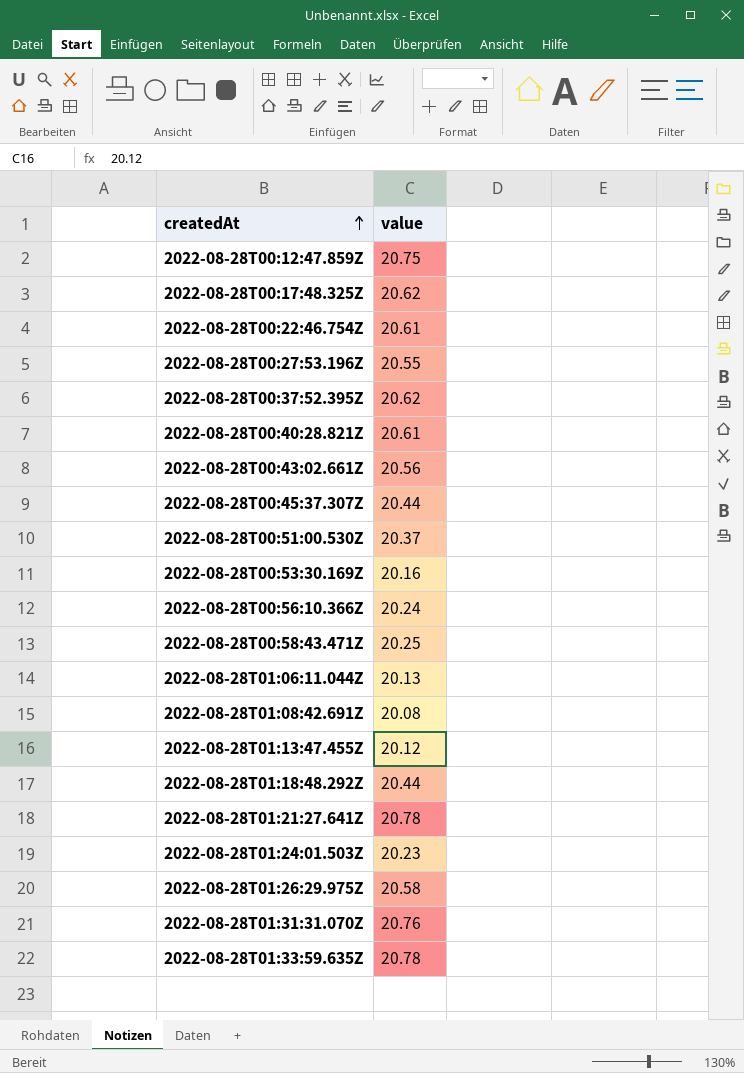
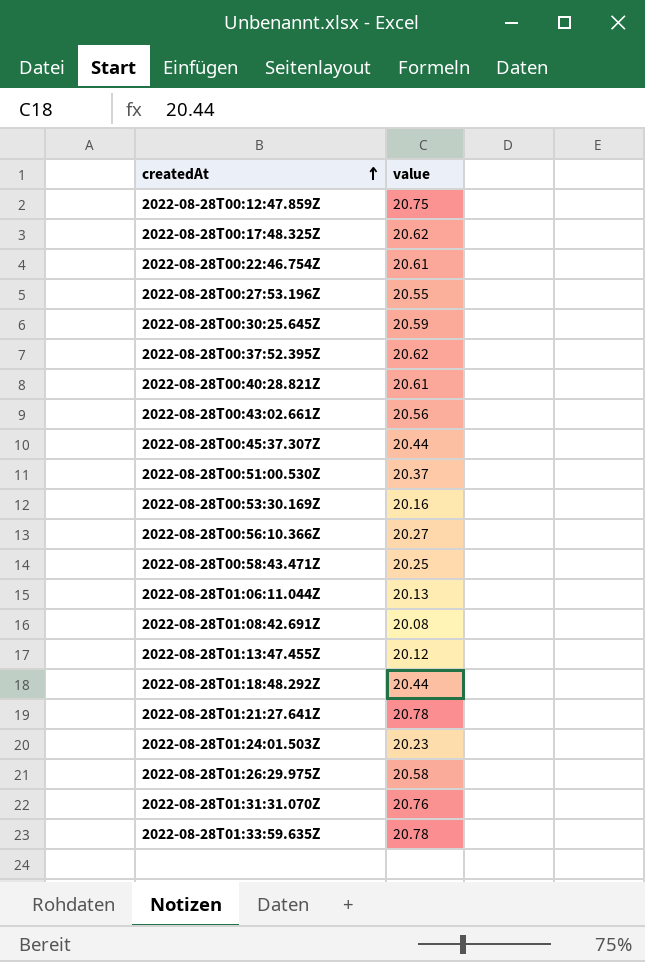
row 2022-08-28T00:30:25.645Z: none -> 20.59
2022-08-28T00:56:10.366Z | value: 20.24 -> 20.27

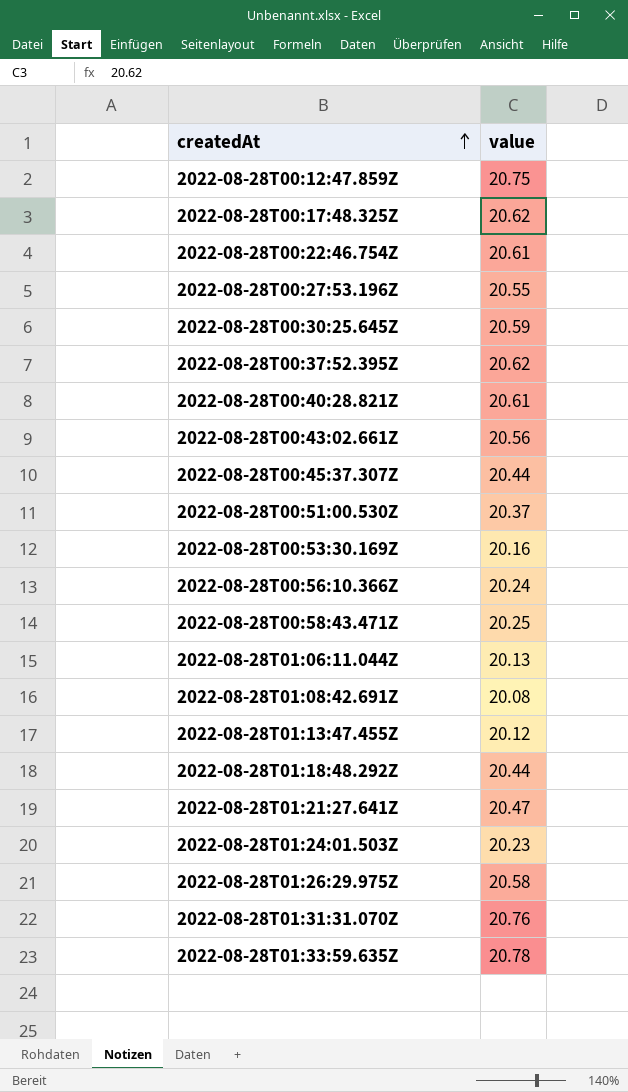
2022-08-28T00:56:10.366Z | value: 20.27 -> 20.24
2022-08-28T01:21:27.641Z | value: 20.78 -> 20.47

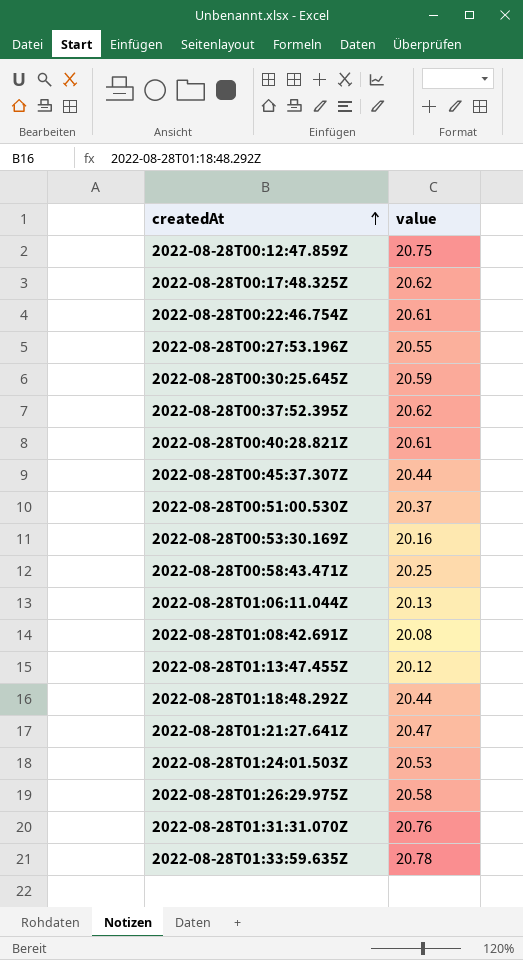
row 2022-08-28T00:43:02.661Z: 20.56 -> none
row 2022-08-28T00:56:10.366Z: 20.24 -> none
2022-08-28T01:24:01.503Z | value: 20.23 -> 20.53

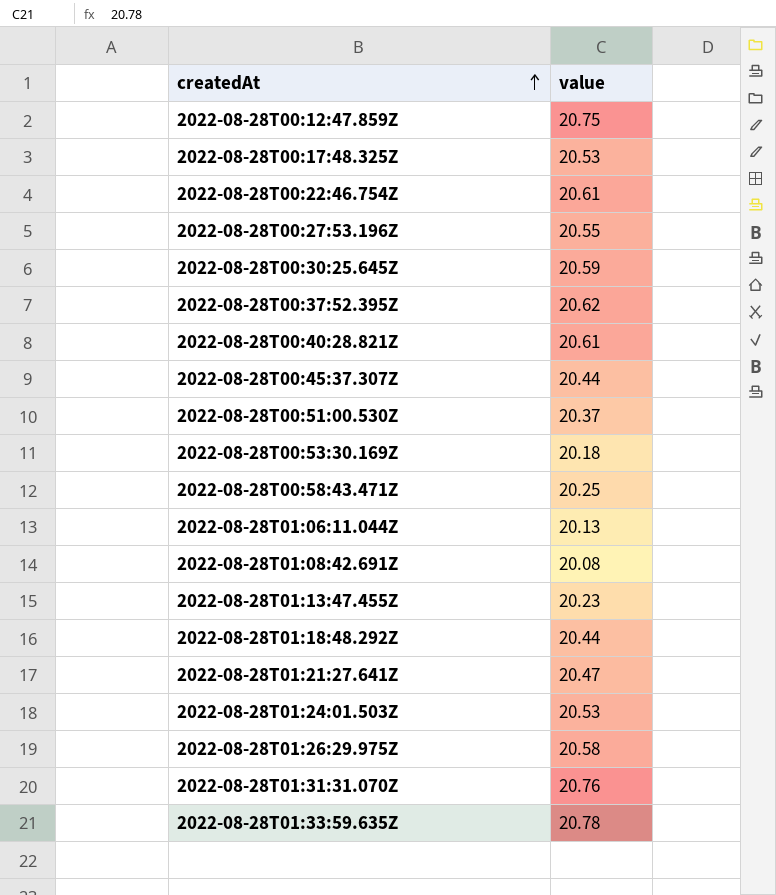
2022-08-28T00:17:48.325Z | value: 20.62 -> 20.53
2022-08-28T00:53:30.169Z | value: 20.16 -> 20.18
2022-08-28T01:13:47.455Z | value: 20.12 -> 20.23

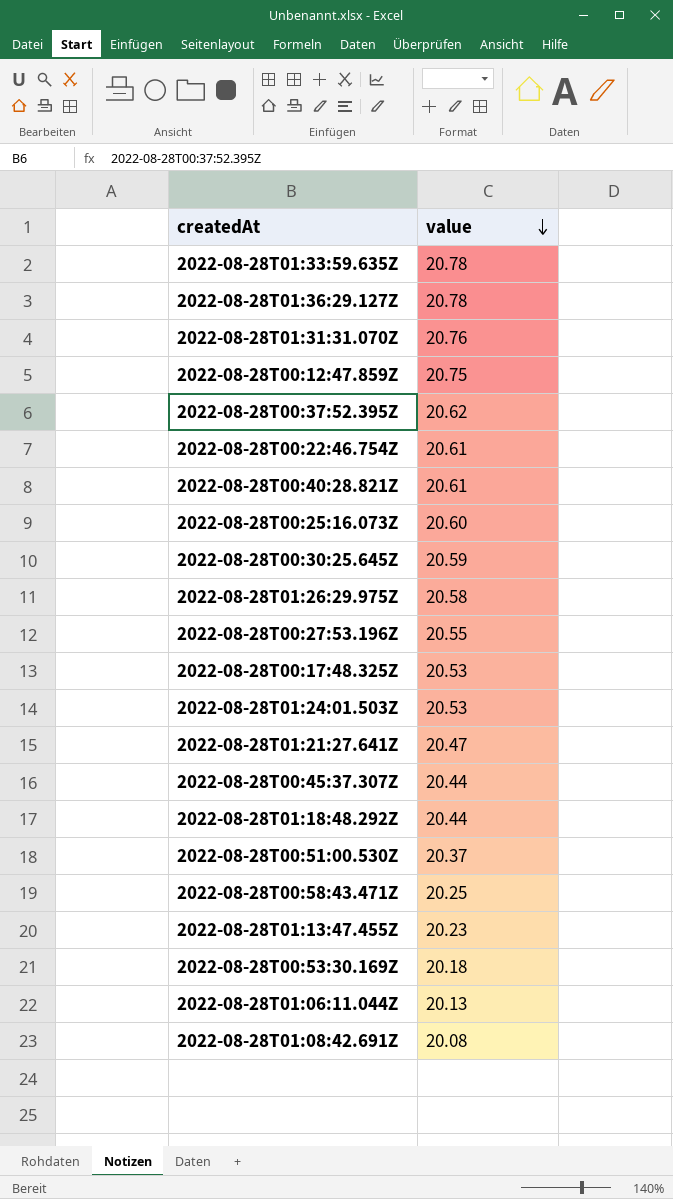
row order: createdAt ascending -> value descending
row 2022-08-28T01:36:29.127Z: none -> 20.78
row 2022-08-28T00:25:16.073Z: none -> 20.60

